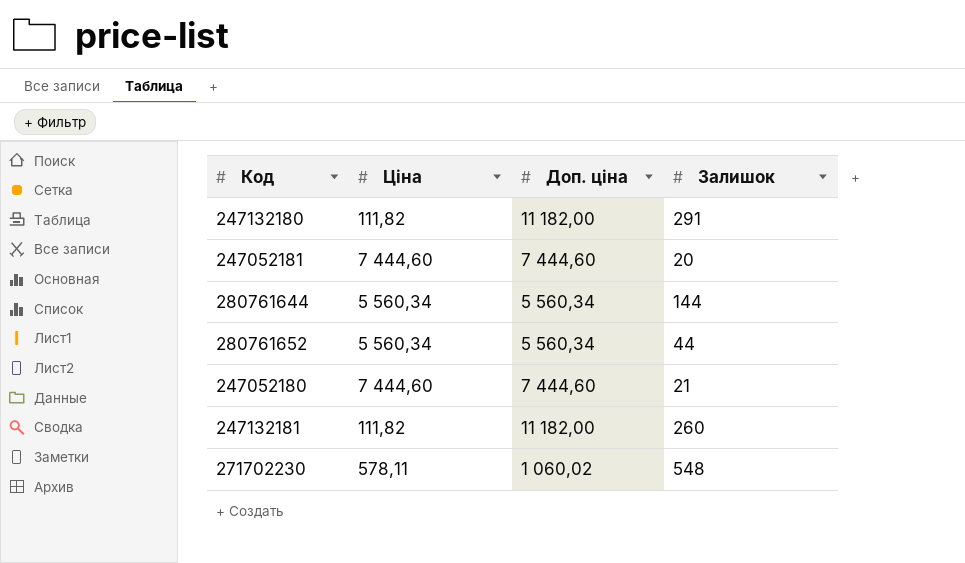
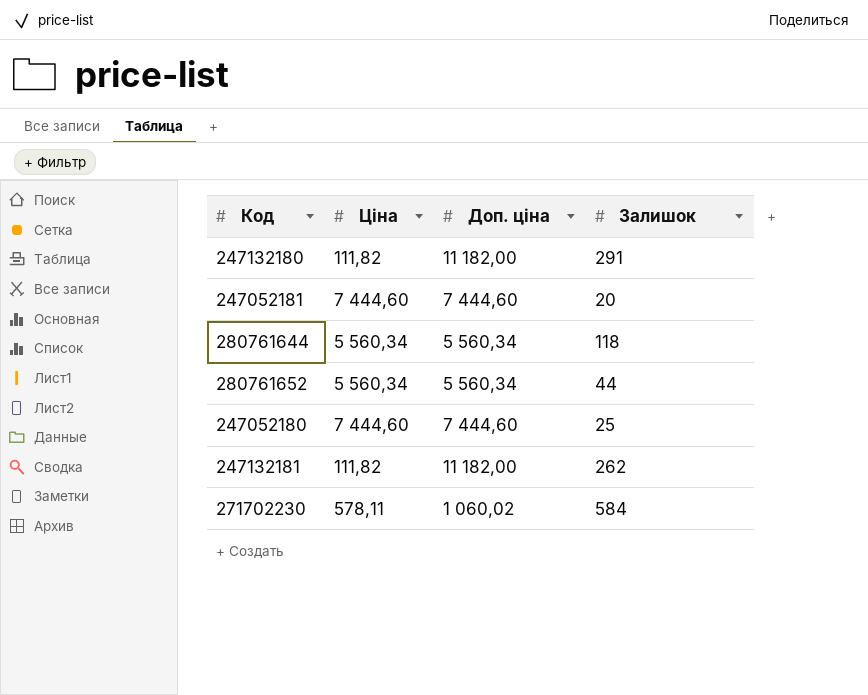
280761644 | Залишок: 144 -> 118
247052180 | Залишок: 21 -> 25
247132181 | Залишок: 260 -> 262
271702230 | Залишок: 548 -> 584

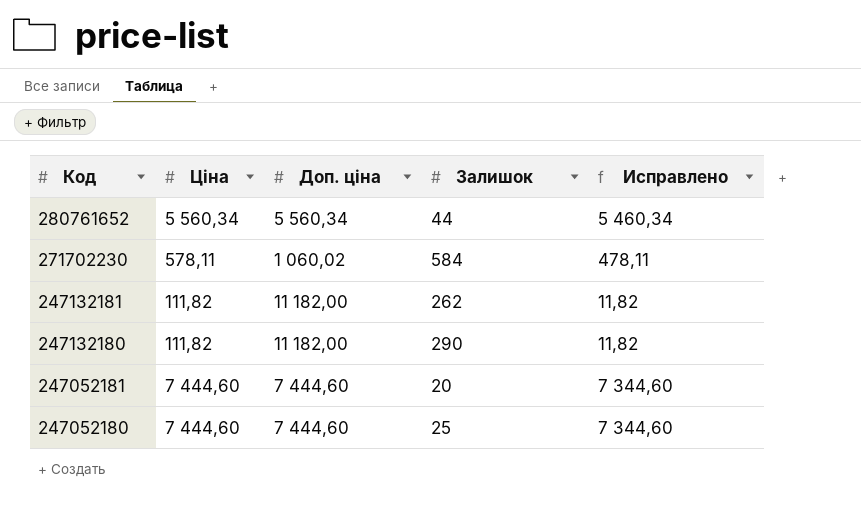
row order: none -> Код descending
column Исправлено | formula: none -> [Ціна] - 100
row 280761644: 5 560,34 | 5 560,34 | 118 -> none
247132180 | Залишок: 291 -> 290

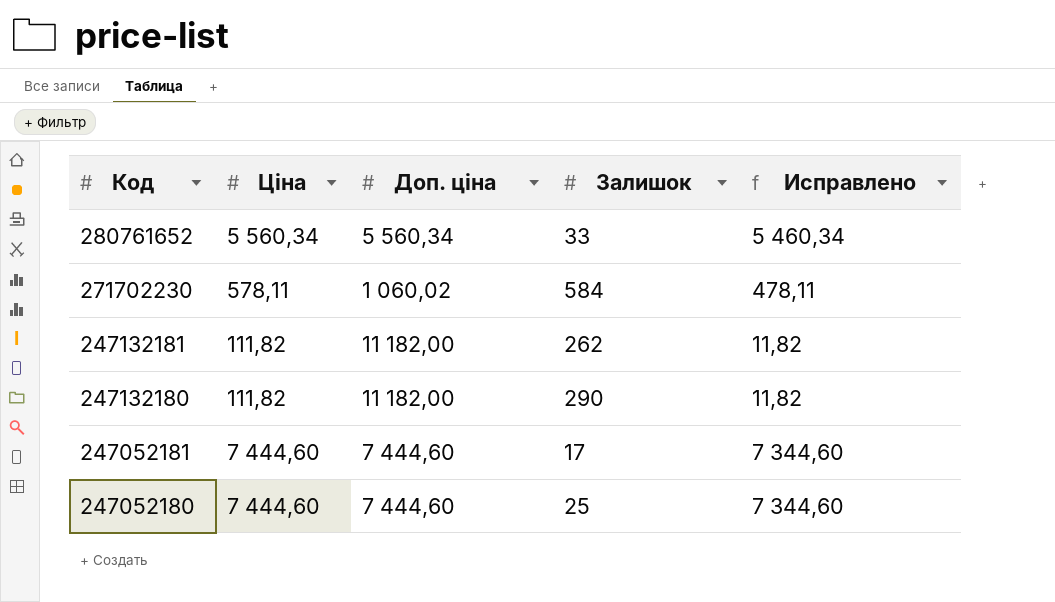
280761652 | Залишок: 44 -> 33
247052181 | Залишок: 20 -> 17

